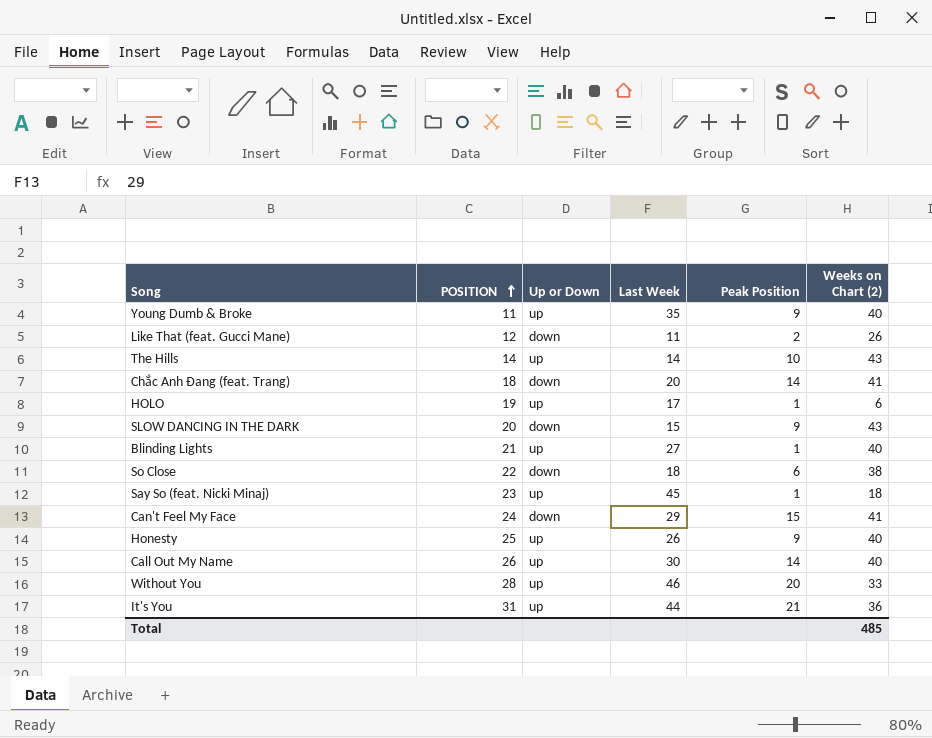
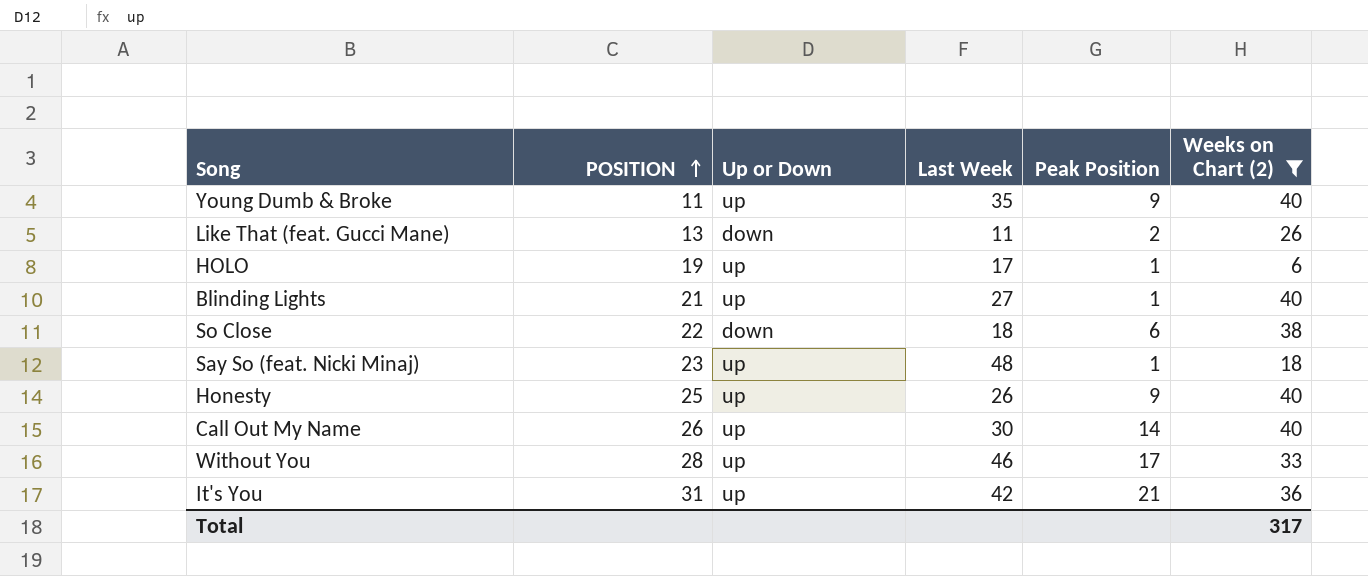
filter: none -> Weeks on Chart (2) <= 40
Like That (feat. Gucci Mane) | POSITION: 12 -> 13
Say So (feat. Nicki Minaj) | Last Week: 45 -> 48
Without You | Peak Position: 20 -> 17
It's You | Last Week: 44 -> 42
Total | Weeks on Chart (2): 485 -> 317

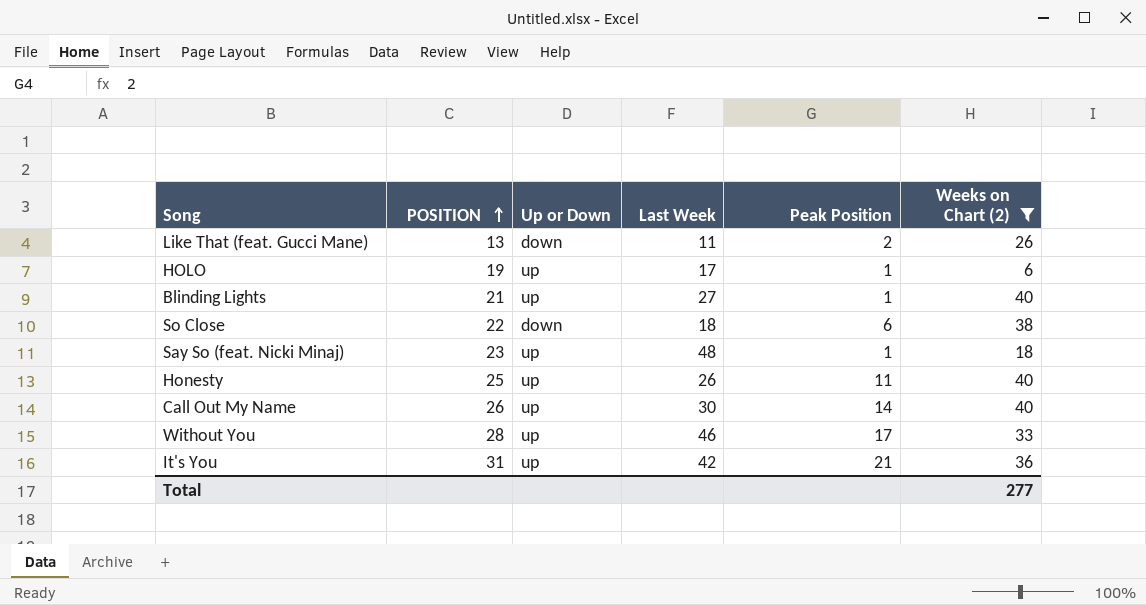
row Young Dumb & Broke: 11 | up | 35 | 9 | 40 -> none
Honesty | Peak Position: 9 -> 11
Total | Weeks on Chart (2): 317 -> 277

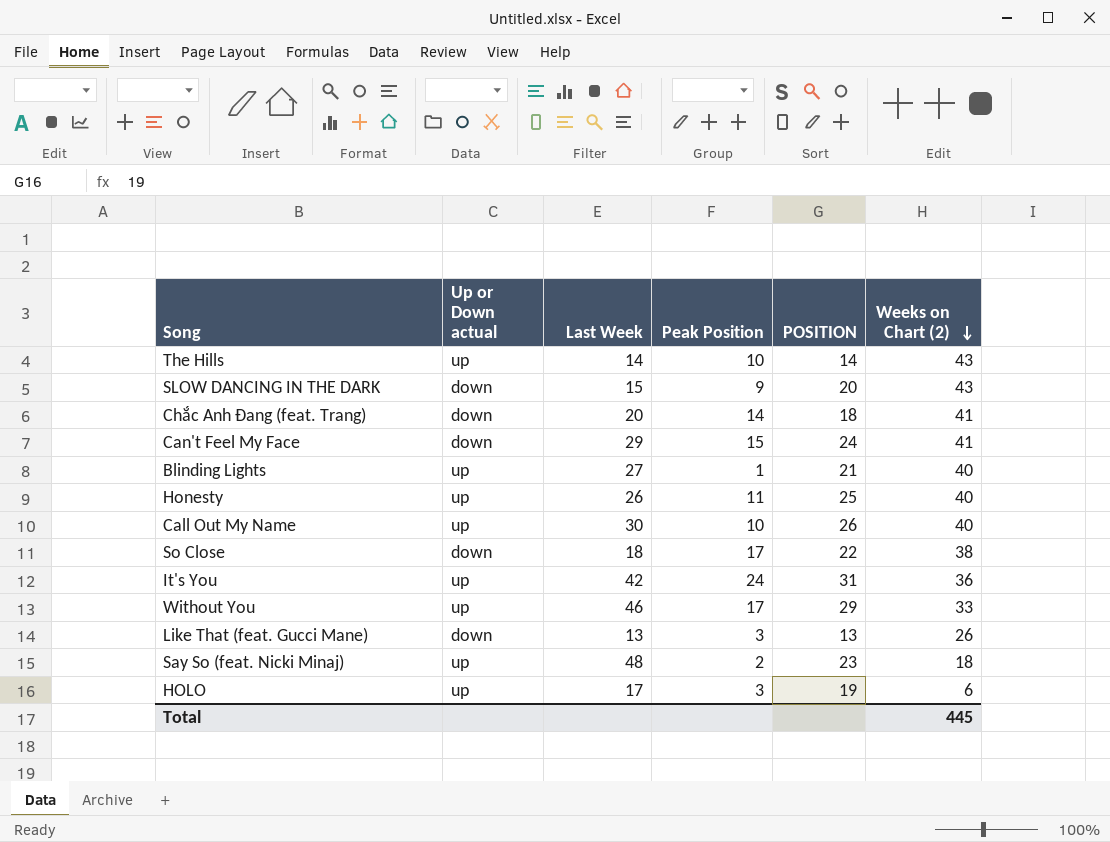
filter: Weeks on Chart (2) <= 40 -> none
row order: POSITION ascending -> Weeks on Chart (2) descending
column name: Up or Down -> Up or Down actual
column POSITION | position: 2 -> 5
Call Out My Name | Peak Position: 14 -> 10
So Close | Peak Position: 6 -> 17
It's You | Peak Position: 21 -> 24
Without You | POSITION: 28 -> 29
Like That (feat. Gucci Mane) | Last Week: 11 -> 13
Like That (feat. Gucci Mane) | Peak Position: 2 -> 3
Say So (feat. Nicki Minaj) | Peak Position: 1 -> 2
HOLO | Peak Position: 1 -> 3
Total | Weeks on Chart (2): 277 -> 445

